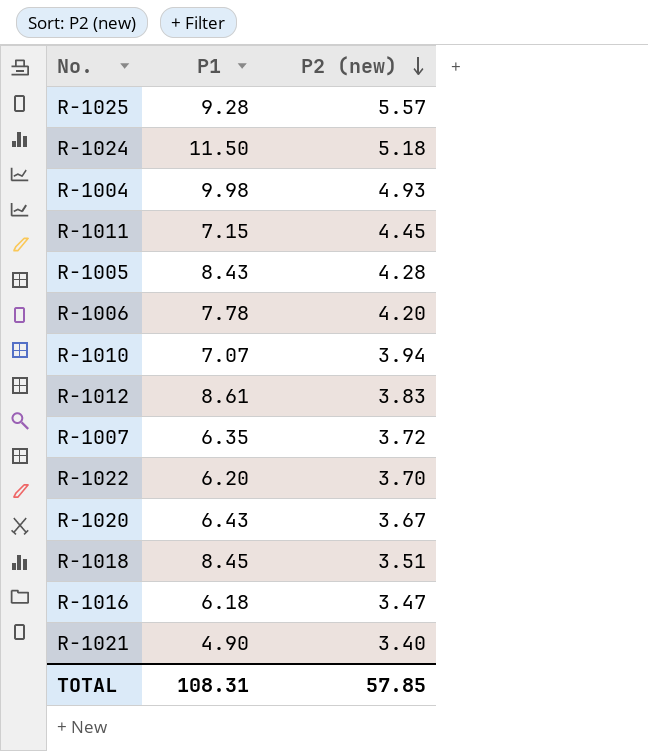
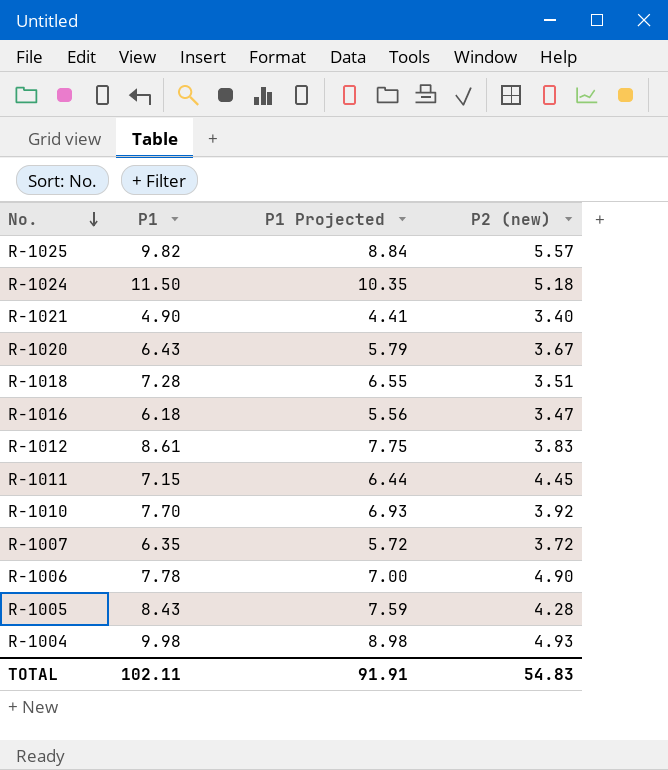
row order: P2 (new) descending -> No. descending
column P1 Projected | formula: none -> [P1] * 0.9
row R-1022: 6.20 | 3.70 -> none
R-1025 | P1: 9.28 -> 9.82
R-1018 | P1: 8.45 -> 7.28
R-1010 | P1: 7.07 -> 7.70
R-1010 | P2 (new): 3.94 -> 3.92
R-1006 | P2 (new): 4.20 -> 4.90
TOTAL | P1: 108.31 -> 102.11
TOTAL | P2 (new): 57.85 -> 54.83

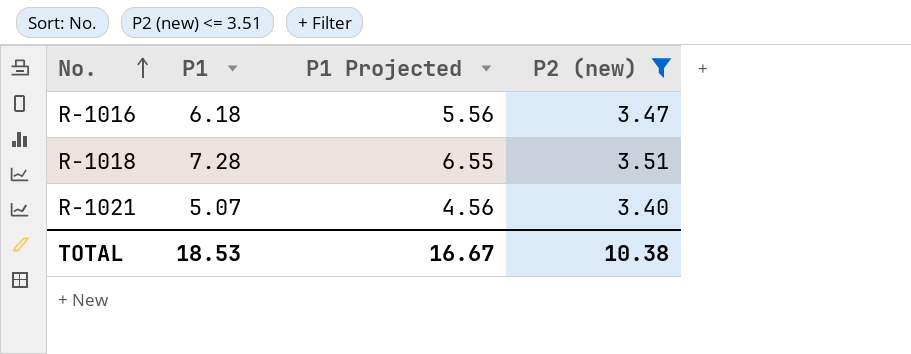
filter: none -> P2 (new) <= 3.51
row order: No. descending -> No. ascending
R-1021 | P1: 4.90 -> 5.07
R-1021 | P1 Projected: 4.41 -> 4.56
TOTAL | P1: 102.11 -> 18.53
TOTAL | P1 Projected: 91.91 -> 16.67
TOTAL | P2 (new): 54.83 -> 10.38

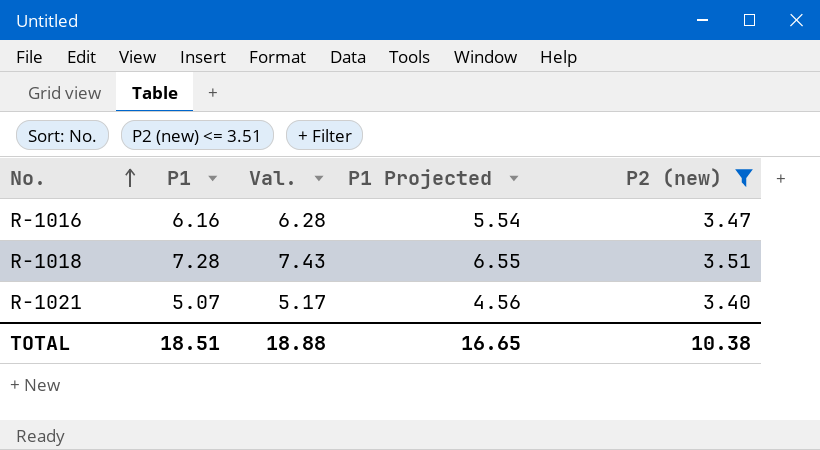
column Val. | formula: none -> [P1] * 1.02
R-1016 | P1: 6.18 -> 6.16
R-1016 | P1 Projected: 5.56 -> 5.54
TOTAL | P1: 18.53 -> 18.51
TOTAL | P1 Projected: 16.67 -> 16.65

